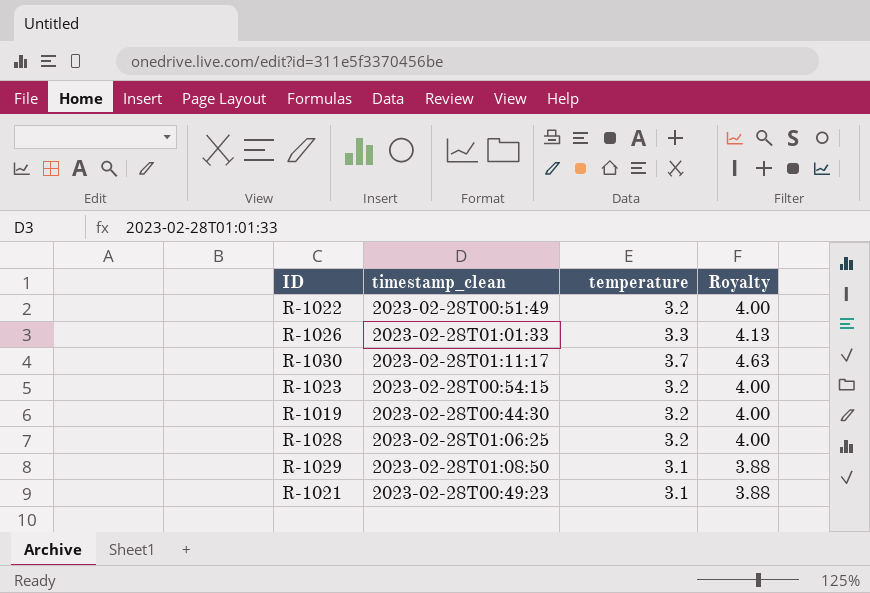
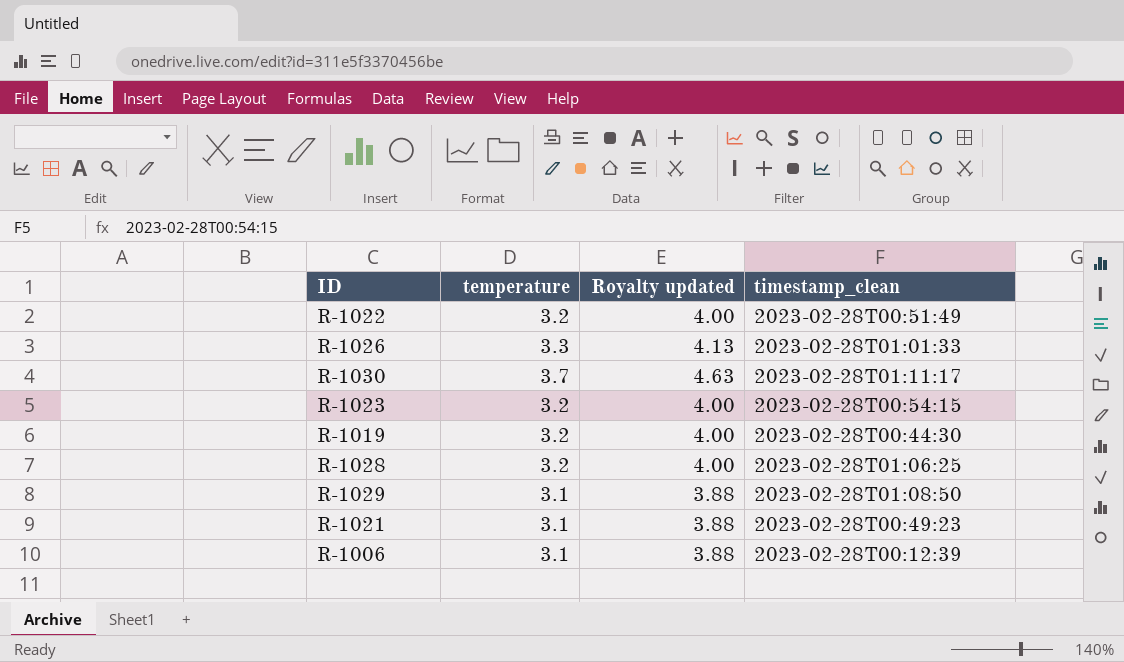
column name: Royalty -> Royalty updated
column timestamp_clean | position: 2 -> 4
row R-1006: none -> 3.1 | 3.88 | 2023-02-28T00:12:39

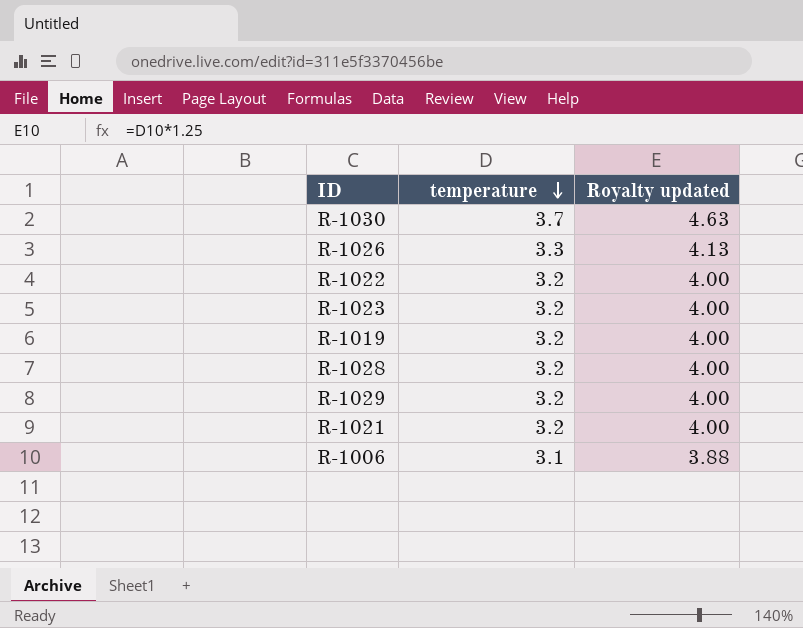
row order: none -> temperature descending
column timestamp_clean | position: 4 -> none
R-1029 | temperature: 3.1 -> 3.2
R-1029 | Royalty updated: 3.88 -> 4.00
R-1021 | temperature: 3.1 -> 3.2
R-1021 | Royalty updated: 3.88 -> 4.00

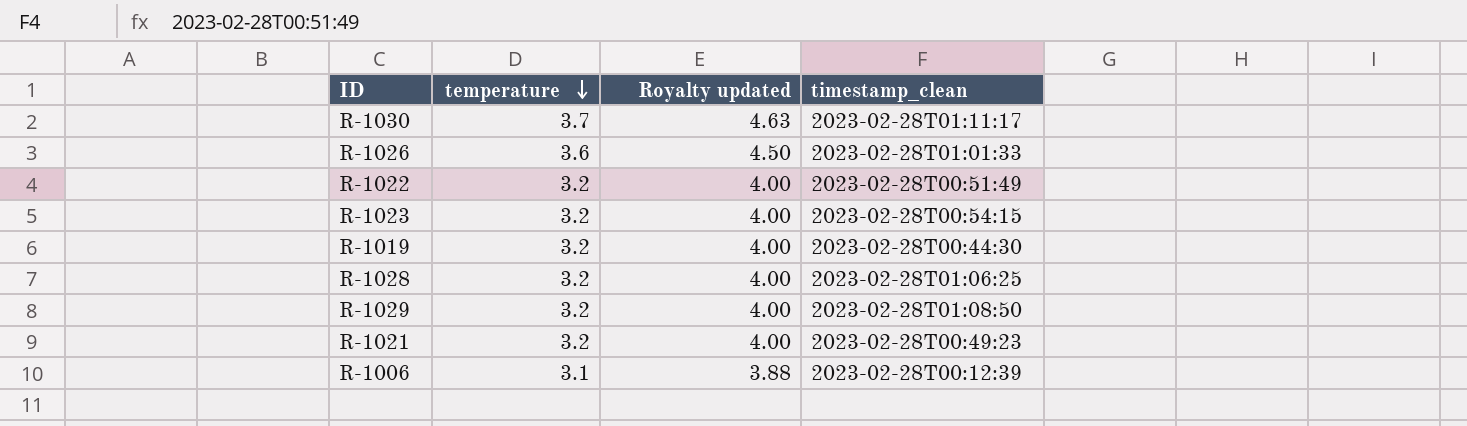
column timestamp_clean | position: none -> 4
R-1026 | temperature: 3.3 -> 3.6
R-1026 | Royalty updated: 4.13 -> 4.50

